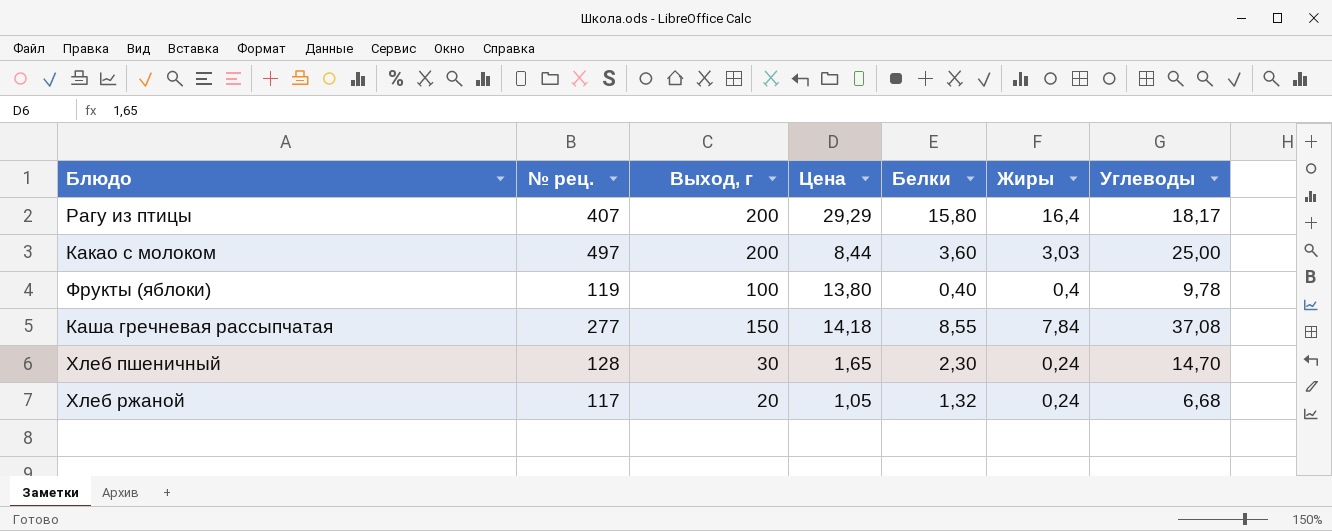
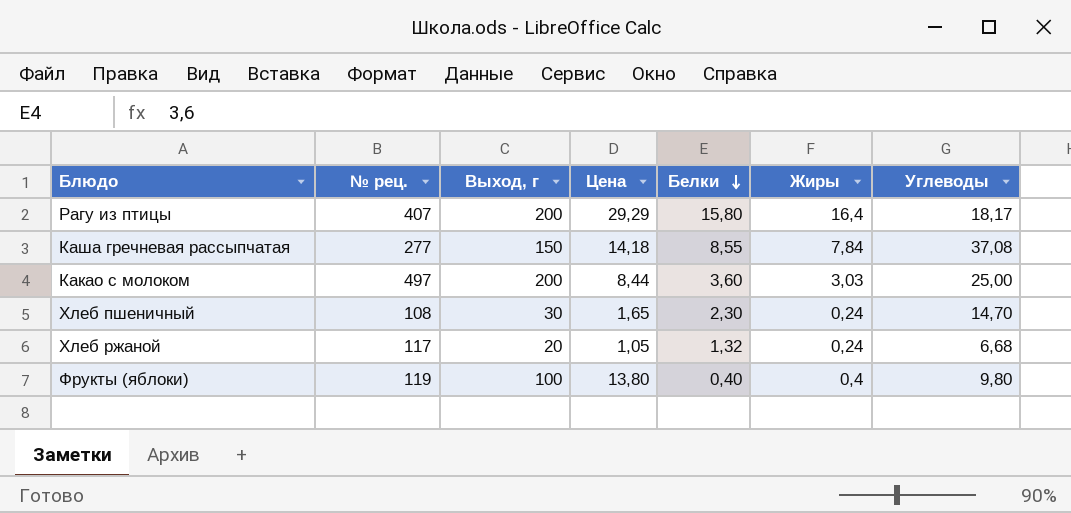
row order: none -> Белки descending
Хлеб пшеничный | № рец.: 128 -> 108
Фрукты (яблоки) | Углеводы: 9,78 -> 9,80

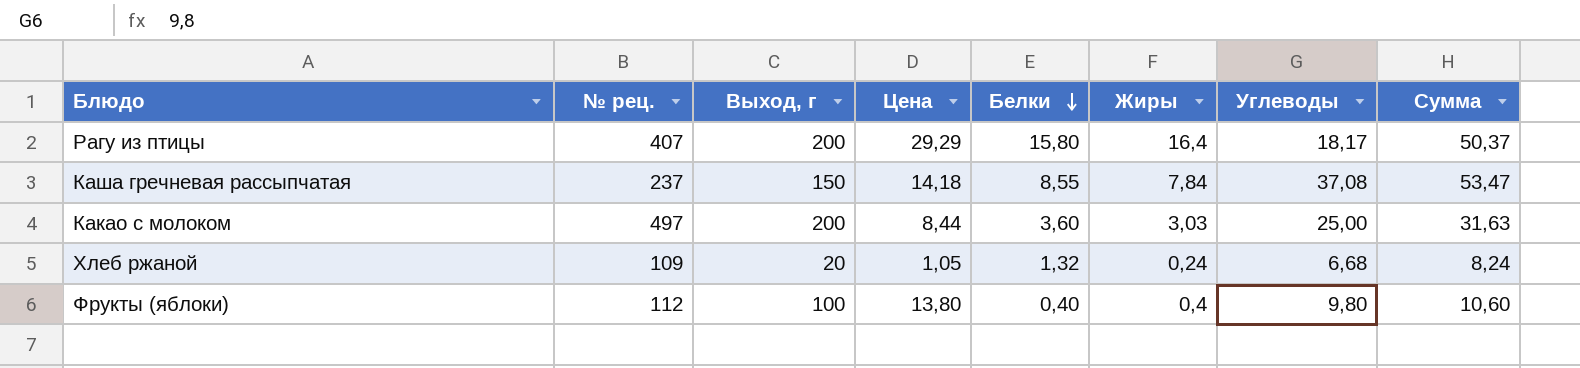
column Сумма | formula: none -> [Белки] + [Жиры] + [Углеводы]
row Хлеб пшеничный: 108 | 30 | 1,65 | 2,30 | 0,24 | 14,70 -> none
Каша гречневая рассыпчатая | № рец.: 277 -> 237
Хлеб ржаной | № рец.: 117 -> 109
Фрукты (яблоки) | № рец.: 119 -> 112

